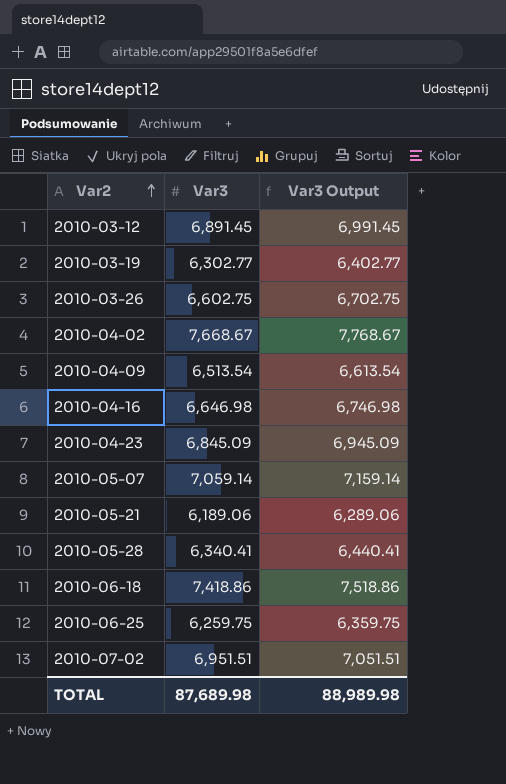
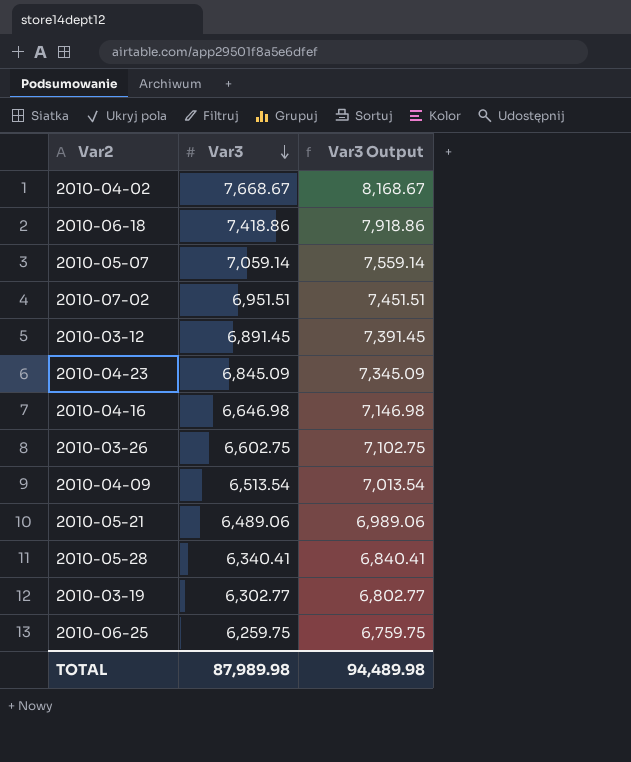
row order: Var2 ascending -> Var3 descending
column Var3 Output | formula: [Var3] + 100 -> [Var3] + 500
2010-05-21 | Var3: 6,189.06 -> 6,489.06
TOTAL | Var3: 87,689.98 -> 87,989.98
TOTAL | Var3 Output: 88,989.98 -> 94,489.98

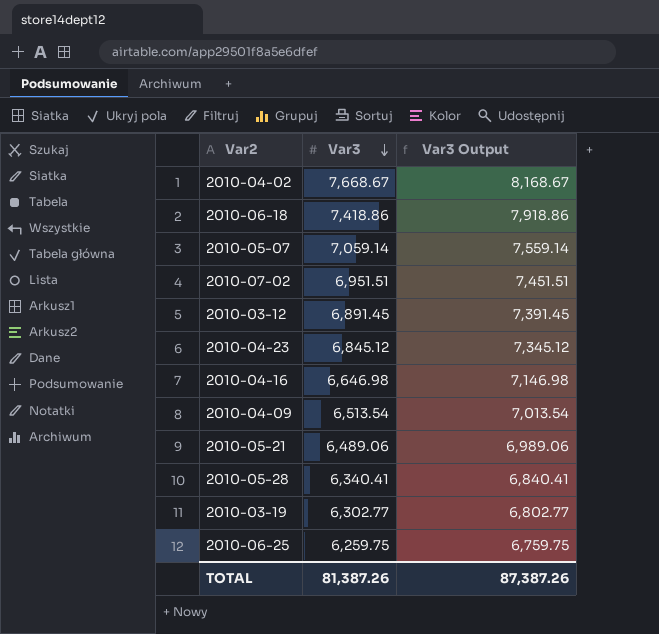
row 2010-03-26: 6,602.75 | 7,102.75 -> none
2010-04-23 | Var3: 6,845.09 -> 6,845.12
2010-04-23 | Var3 Output: 7,345.09 -> 7,345.12
TOTAL | Var3: 87,989.98 -> 81,387.26
TOTAL | Var3 Output: 94,489.98 -> 87,387.26

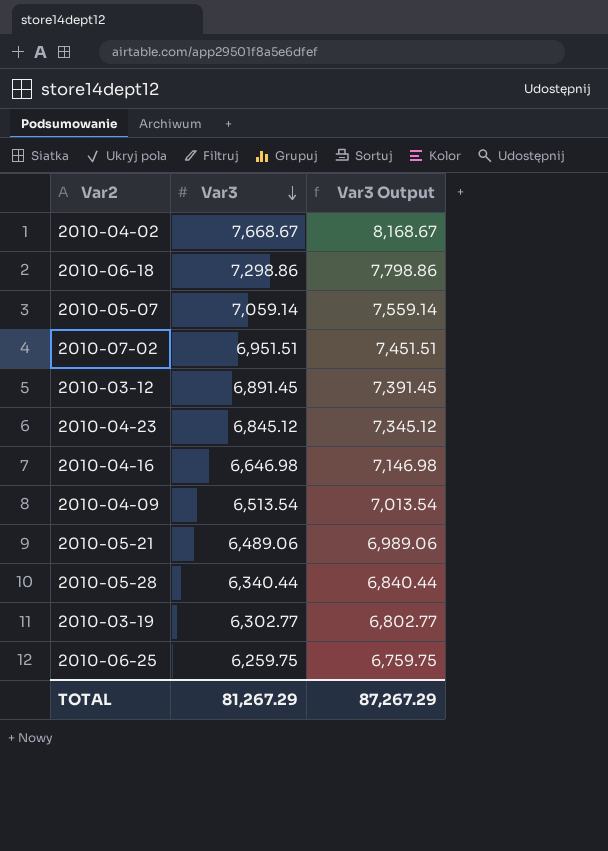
2010-06-18 | Var3: 7,418.86 -> 7,298.86
2010-06-18 | Var3 Output: 7,918.86 -> 7,798.86
2010-05-28 | Var3: 6,340.41 -> 6,340.44
2010-05-28 | Var3 Output: 6,840.41 -> 6,840.44
TOTAL | Var3: 81,387.26 -> 81,267.29
TOTAL | Var3 Output: 87,387.26 -> 87,267.29

